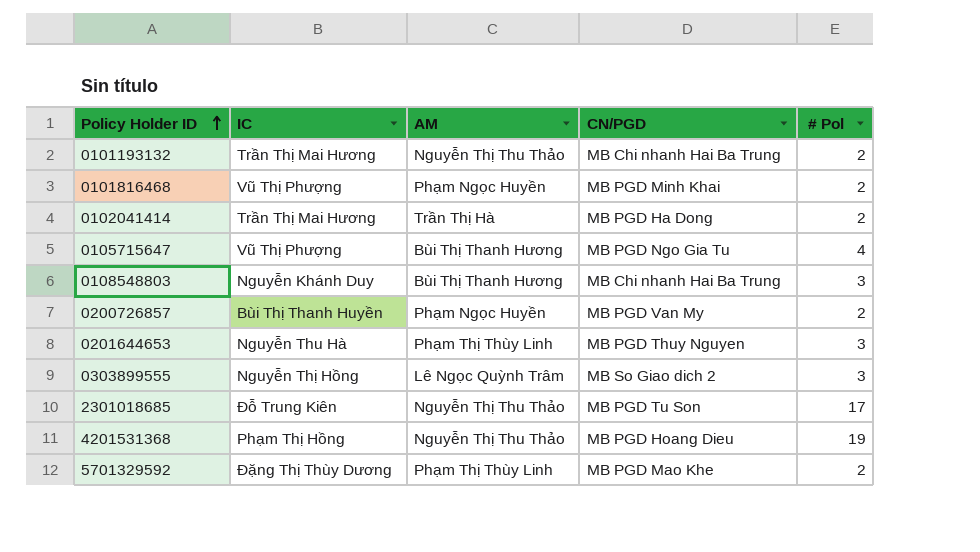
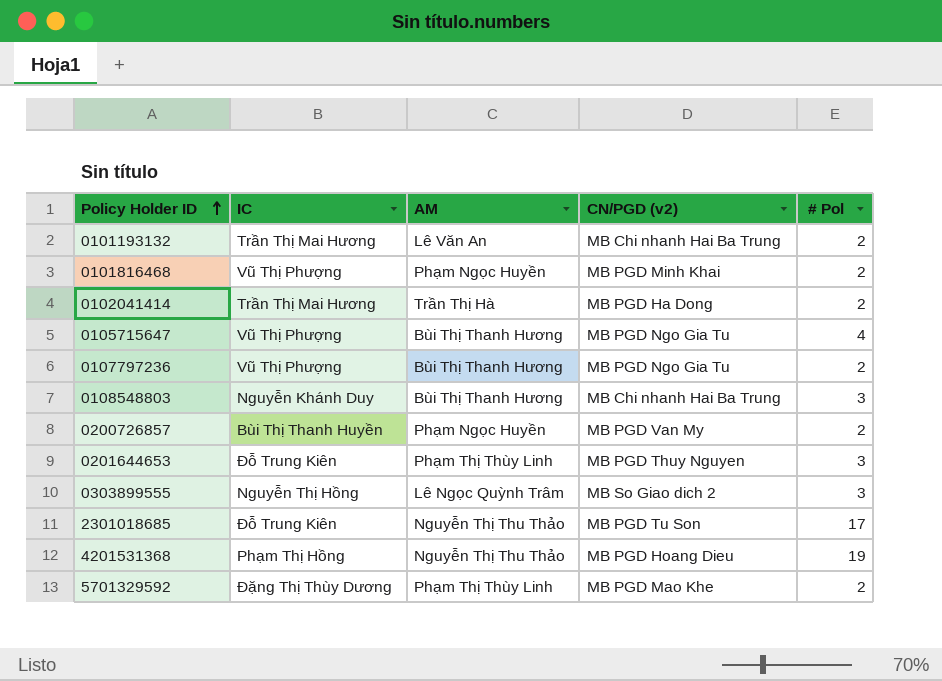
column name: CN/PGD -> CN/PGD (v2)
0101193132 | AM: Nguyễn Thị Thu Thảo -> Lê Văn An
row 0107797236: none -> Vũ Thị Phượng | Bùi Thị Thanh Hương | MB PGD Ngo Gia Tu | 2
0201644653 | IC: Nguyễn Thu Hà -> Đỗ Trung Kiên

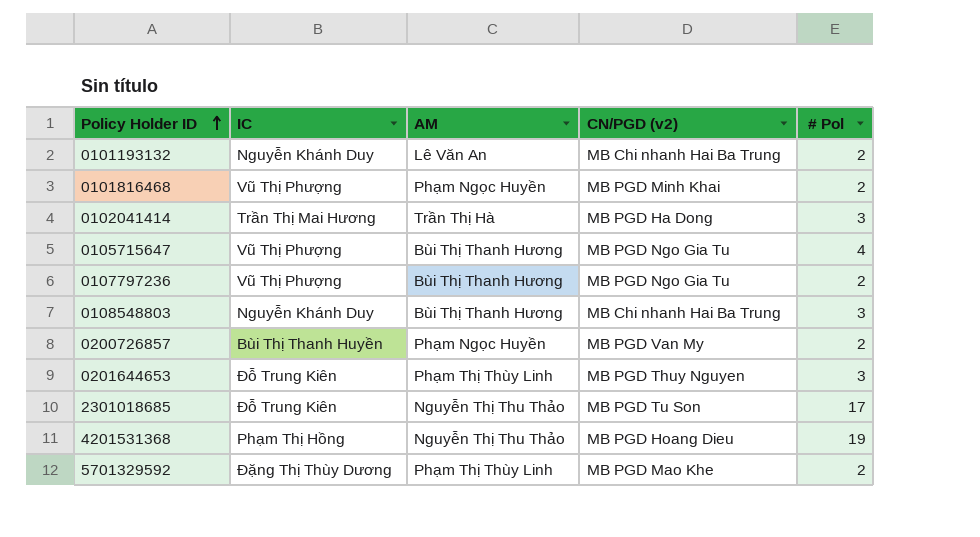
row 0303899555: Nguyễn Thị Hồng | Lê Ngọc Quỳnh Trâm | MB So Giao dich 2 | 3 -> none
0101193132 | IC: Trần Thị Mai Hương -> Nguyễn Khánh Duy
0102041414 | # Pol: 2 -> 3

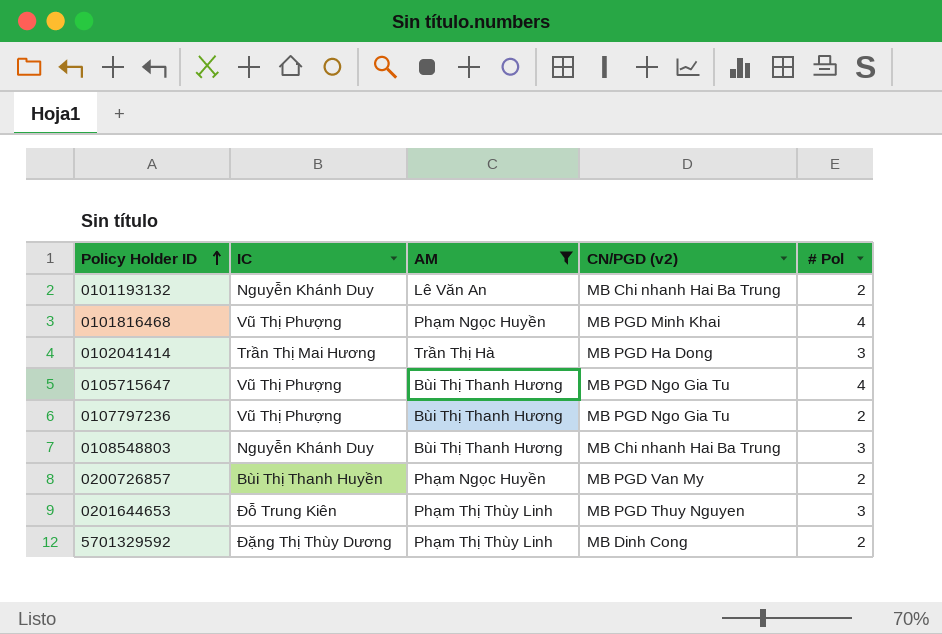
filter: none -> AM != Nguyễn Thị Thu Thảo
0101816468 | # Pol: 2 -> 4
5701329592 | CN/PGD (v2): MB PGD Mao Khe -> MB Dinh Cong

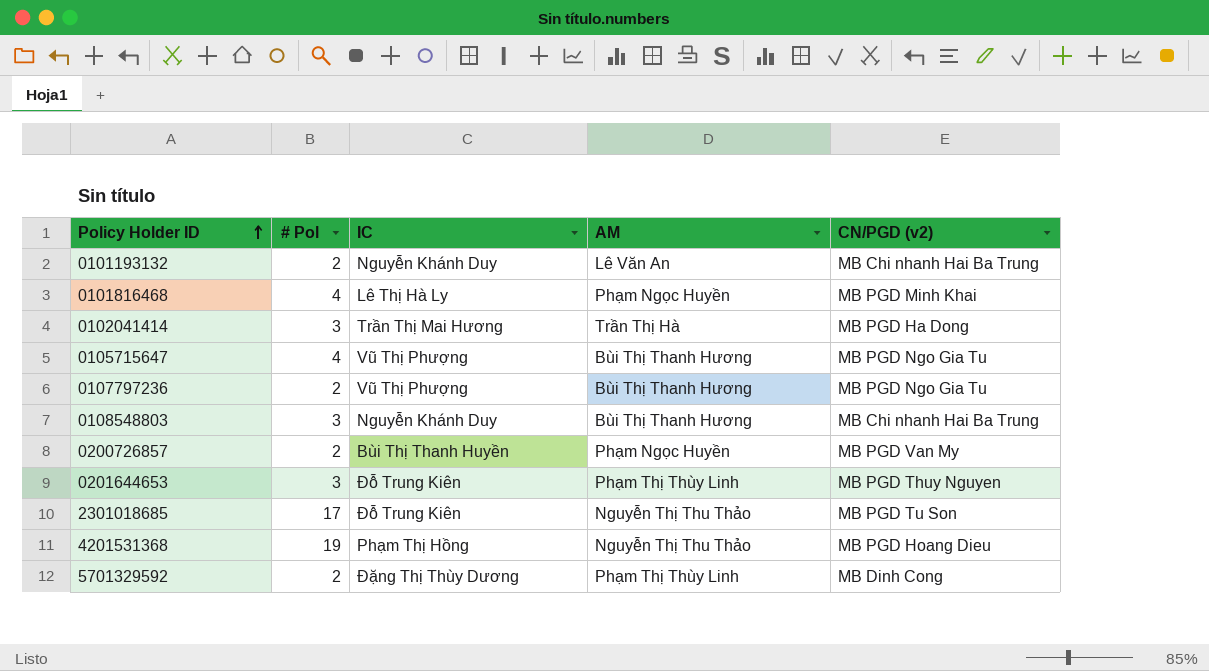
filter: AM != Nguyễn Thị Thu Thảo -> none
column # Pol | position: 5 -> 2
0101816468 | IC: Vũ Thị Phượng -> Lê Thị Hà Ly

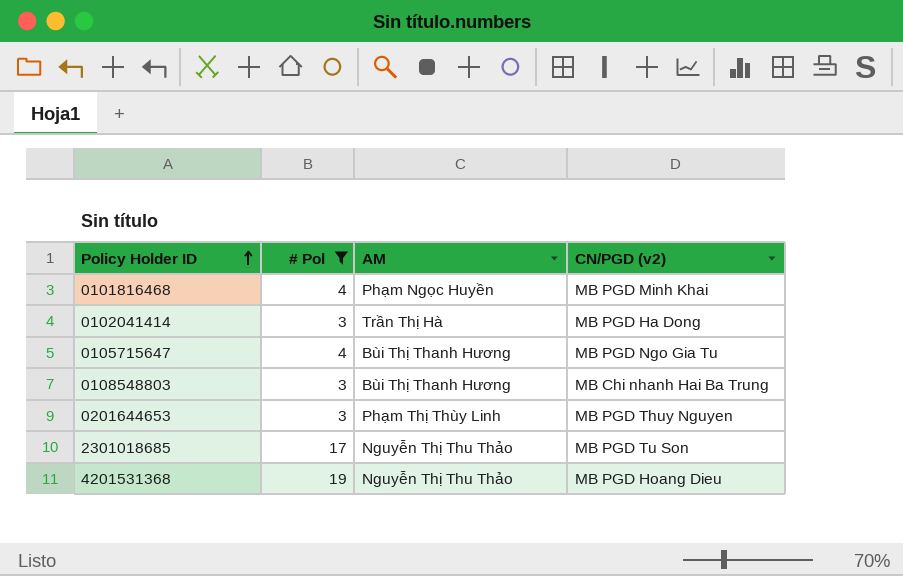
filter: none -> # Pol != 2
column IC | position: 3 -> none

